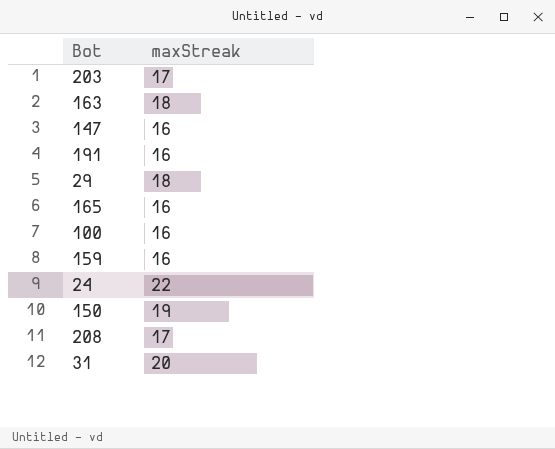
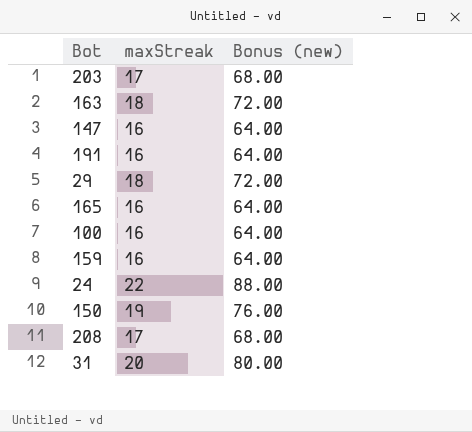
column Bonus (new) | formula: none -> [maxStreak] * 4

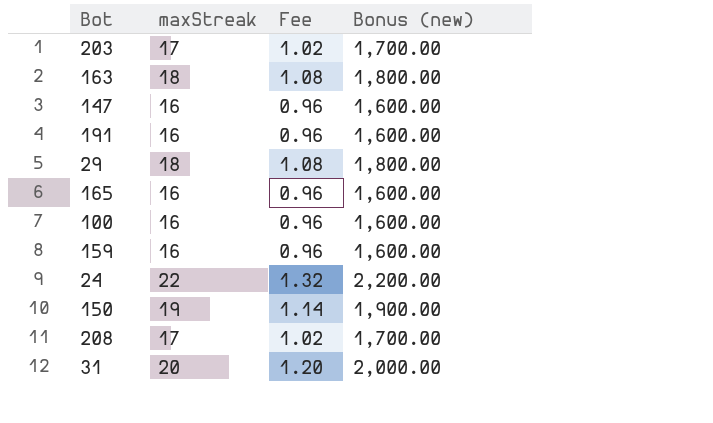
column Fee | formula: none -> [maxStreak] * 0.06
column Bonus (new) | formula: [maxStreak] * 4 -> [maxStreak] * 100

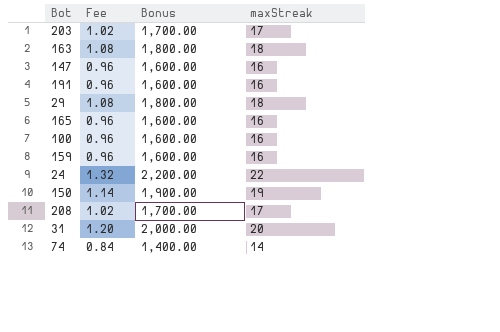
column name: Bonus (new) -> Bonus
column maxStreak | position: 2 -> 4
row 74: none -> 0.84 | 1,400.00 | 14

